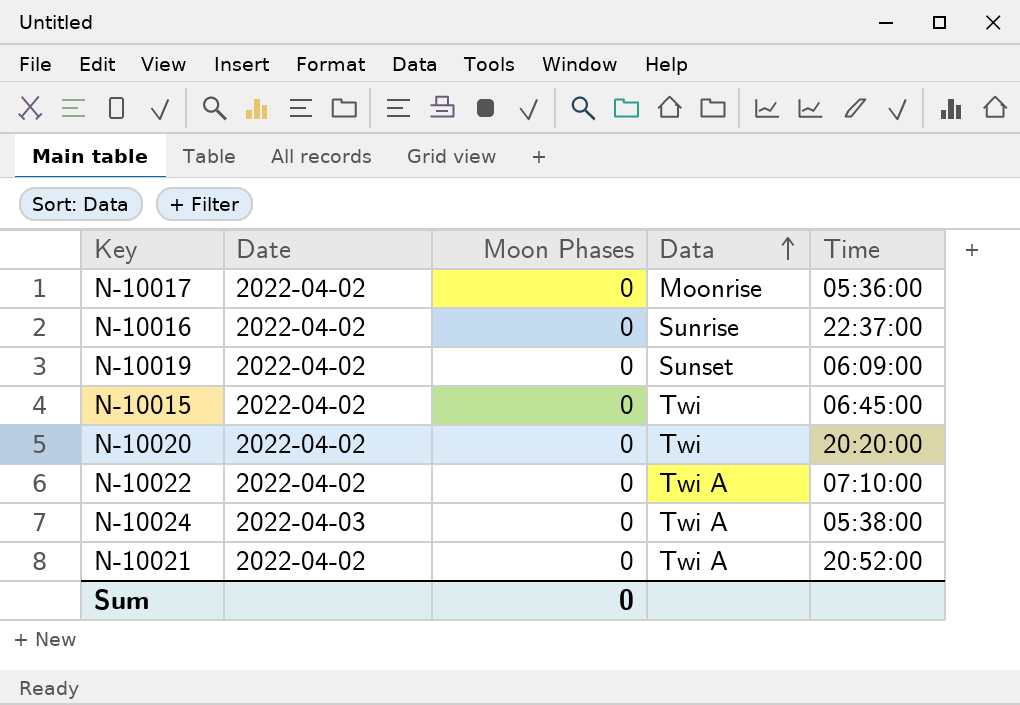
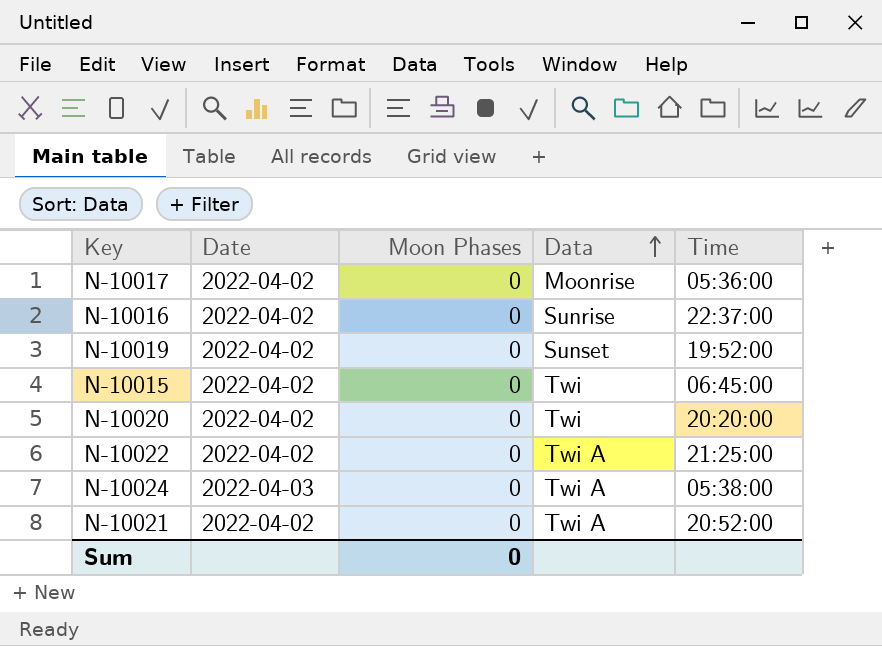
N-10019 | Time: 06:09:00 -> 19:52:00
N-10022 | Time: 07:10:00 -> 21:25:00

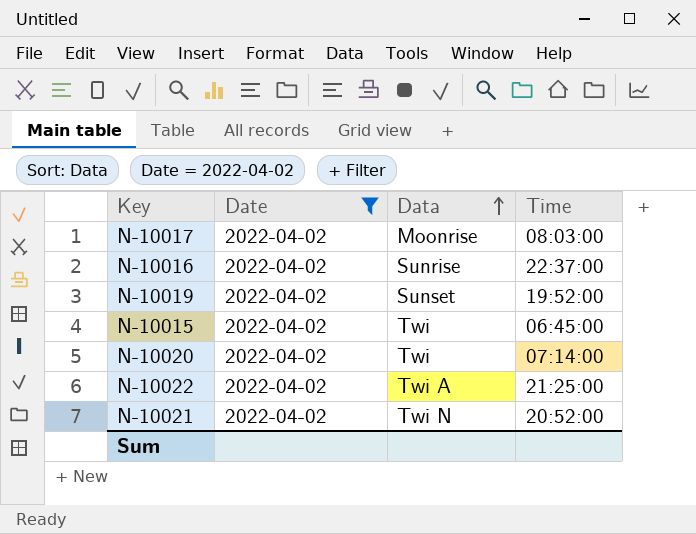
filter: none -> Date = 2022-04-02
column Moon Phases | position: 3 -> none
N-10017 | Time: 05:36:00 -> 08:03:00
N-10020 | Time: 20:20:00 -> 07:14:00
N-10021 | Data: Twi A -> Twi N

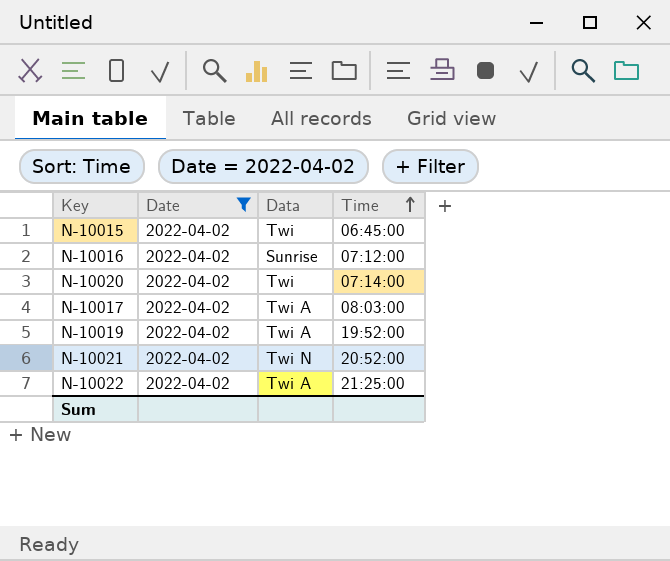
row order: Data ascending -> Time ascending
N-10016 | Time: 22:37:00 -> 07:12:00
N-10017 | Data: Moonrise -> Twi A
N-10019 | Data: Sunset -> Twi A

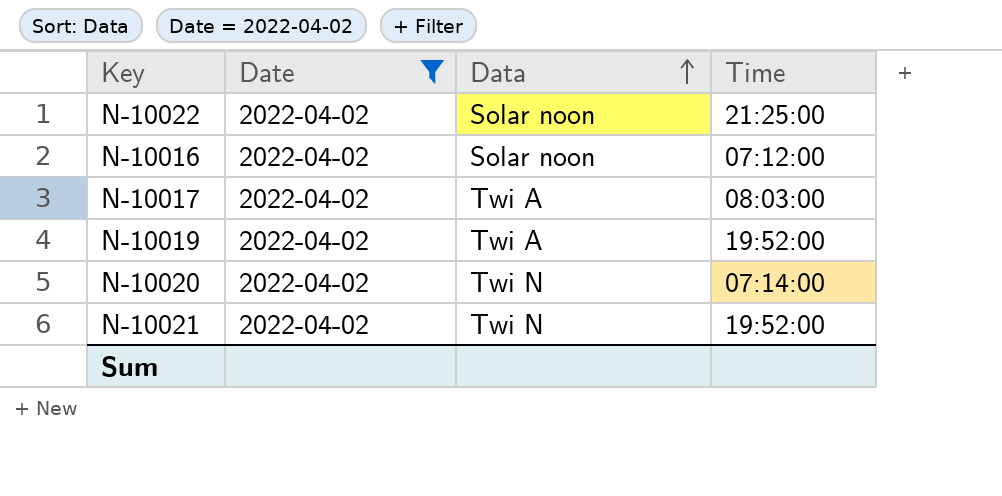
row order: Time ascending -> Data ascending
row N-10015: 2022-04-02 | Twi | 06:45:00 -> none
N-10022 | Data: Twi A -> Solar noon
N-10016 | Data: Sunrise -> Solar noon
N-10020 | Data: Twi -> Twi N
N-10021 | Time: 20:52:00 -> 19:52:00

